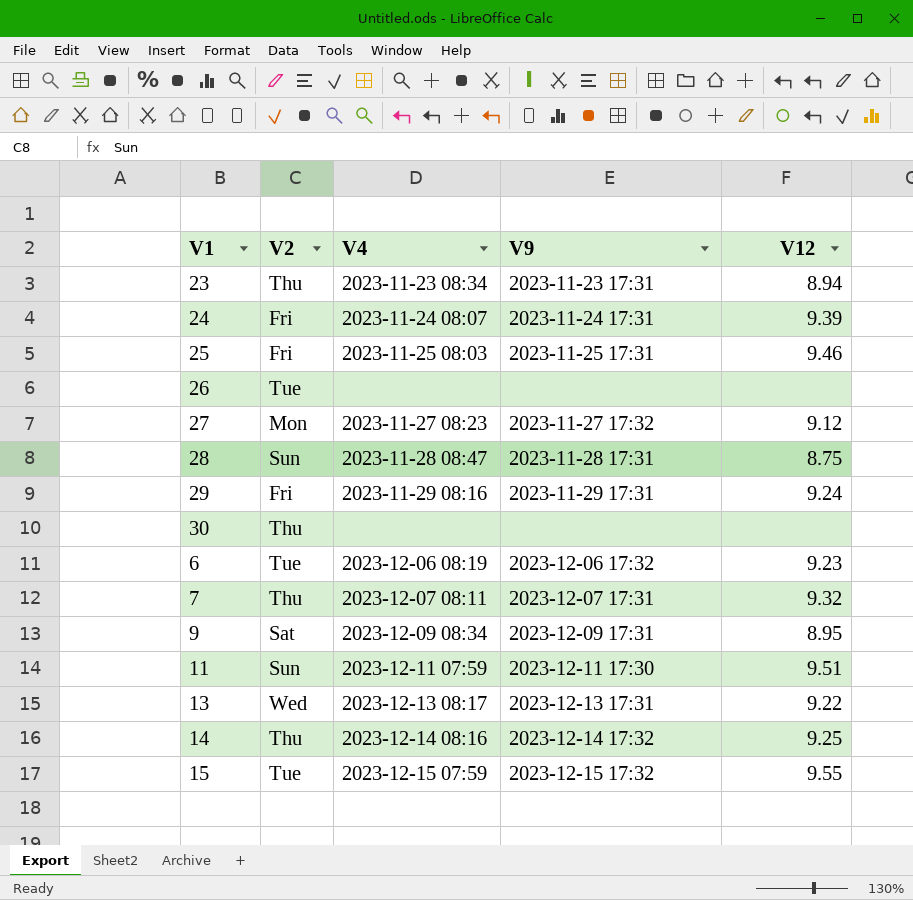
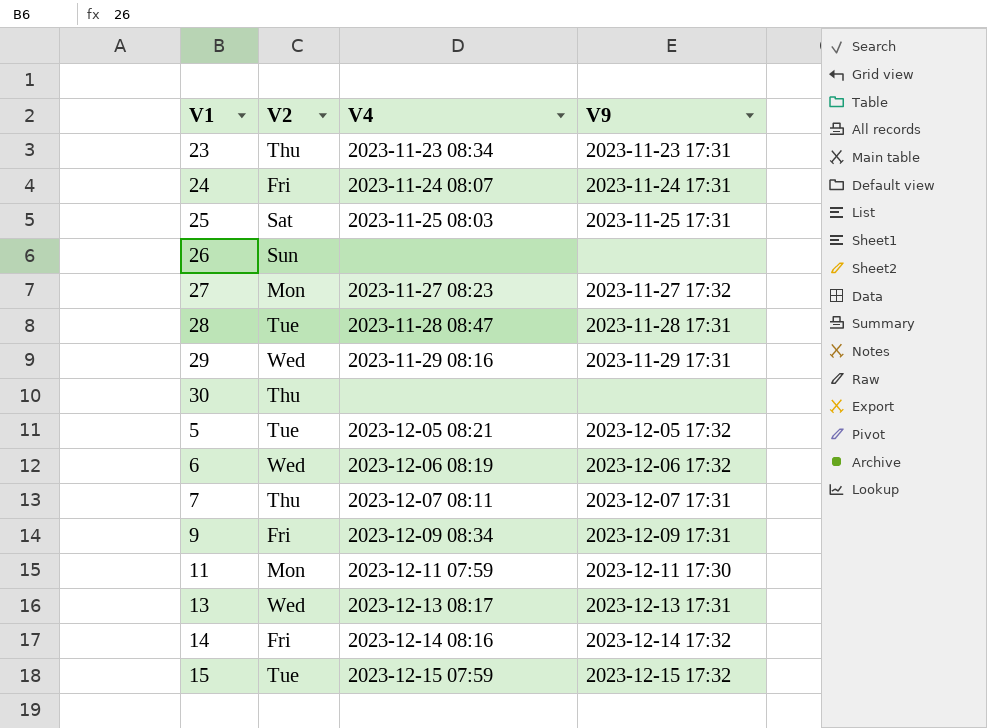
column V12 | position: 5 -> none
25 | V2: Fri -> Sat
26 | V2: Tue -> Sun
28 | V2: Sun -> Tue
29 | V2: Fri -> Wed
row 5: none -> Tue | 2023-12-05 08:21 | 2023-12-05 17:32
6 | V2: Tue -> Wed
9 | V2: Sat -> Fri
11 | V2: Sun -> Mon
14 | V2: Thu -> Fri

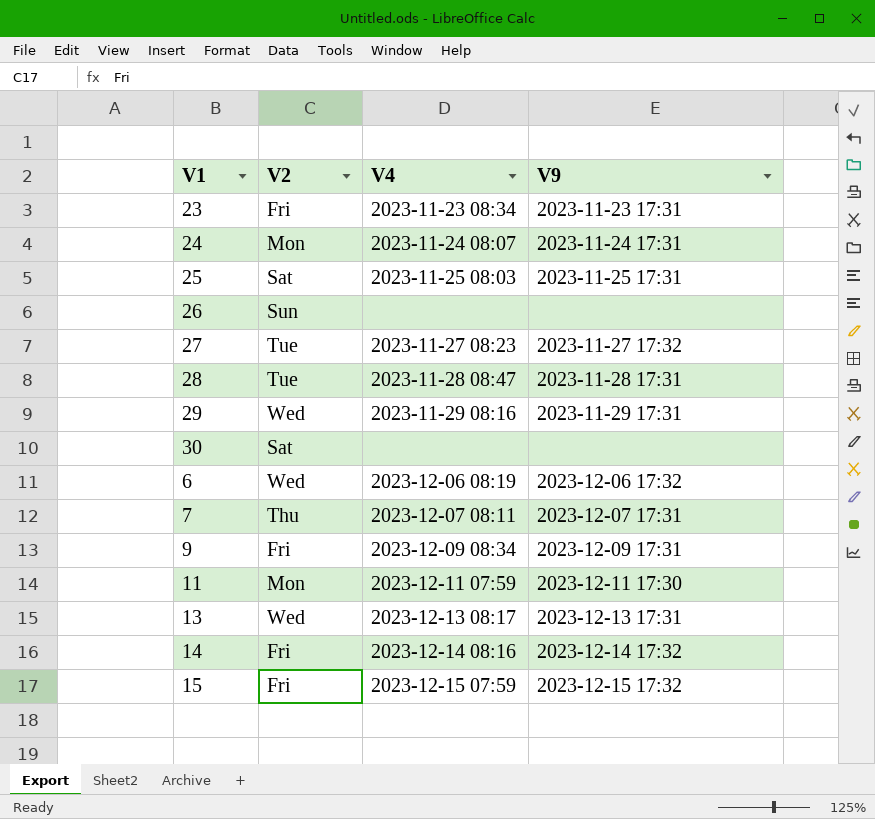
row 5: Tue | 2023-12-05 08:21 | 2023-12-05 17:32 -> none
23 | V2: Thu -> Fri
24 | V2: Fri -> Mon
27 | V2: Mon -> Tue
30 | V2: Thu -> Sat
15 | V2: Tue -> Fri

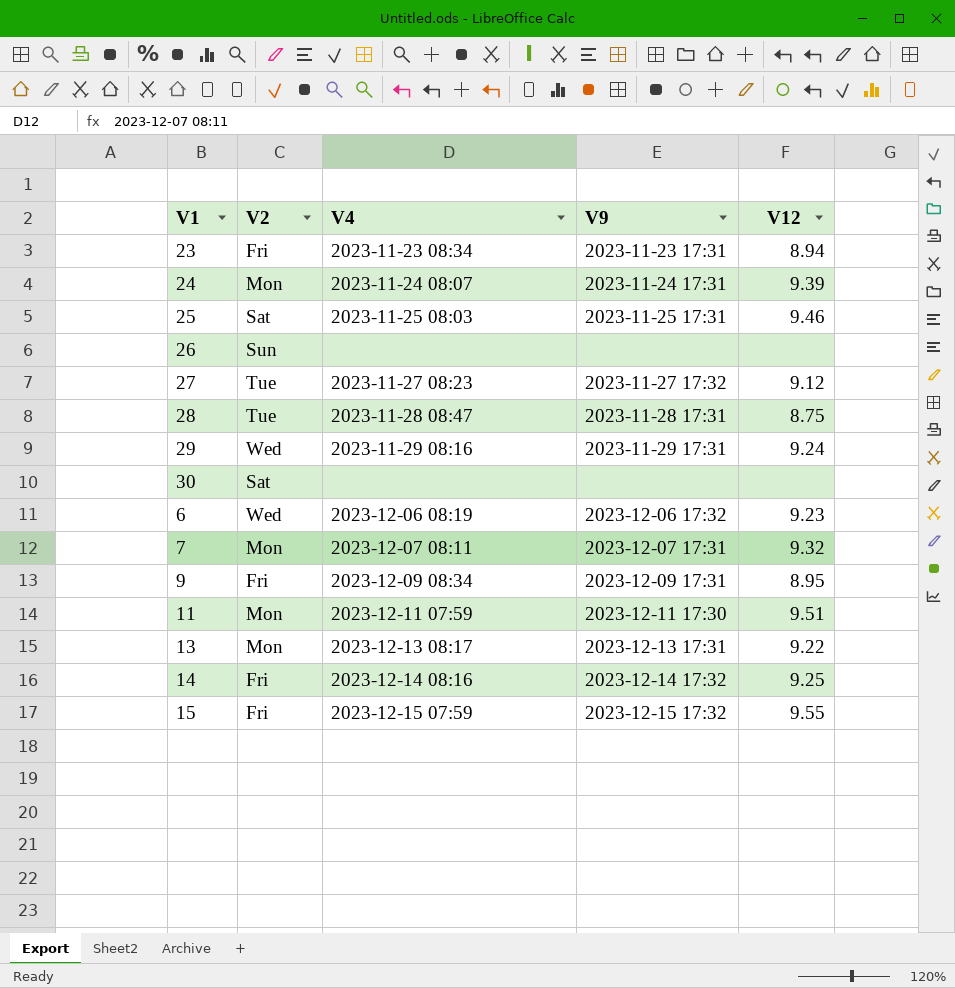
column V12 | position: none -> 5
7 | V2: Thu -> Mon
13 | V2: Wed -> Mon

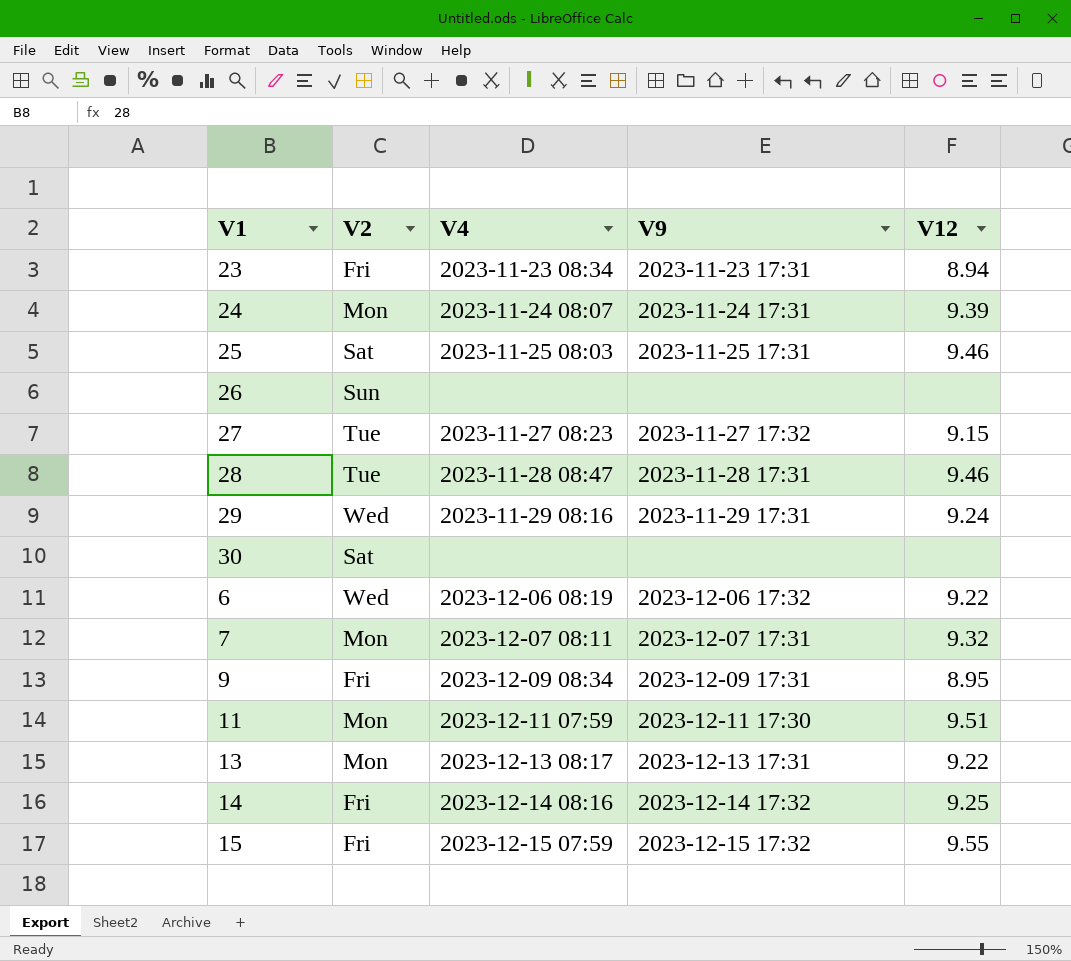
27 | V12: 9.12 -> 9.15
28 | V12: 8.75 -> 9.46
6 | V12: 9.23 -> 9.22

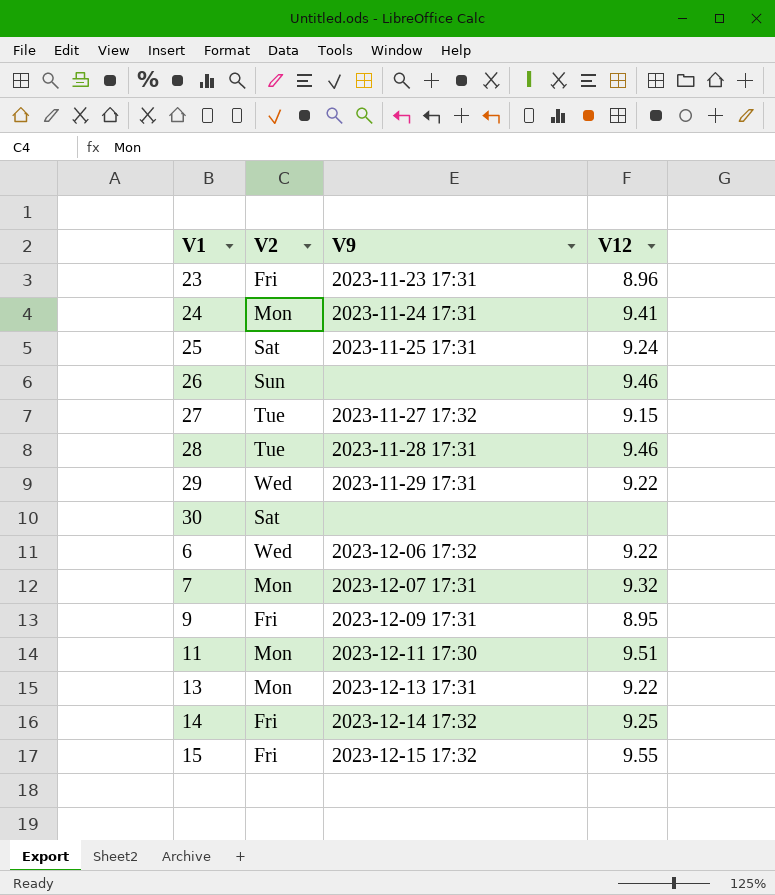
column V4 | position: 3 -> none
23 | V12: 8.94 -> 8.96
24 | V12: 9.39 -> 9.41
25 | V12: 9.46 -> 9.24
26 | V12: none -> 9.46
29 | V12: 9.24 -> 9.22

